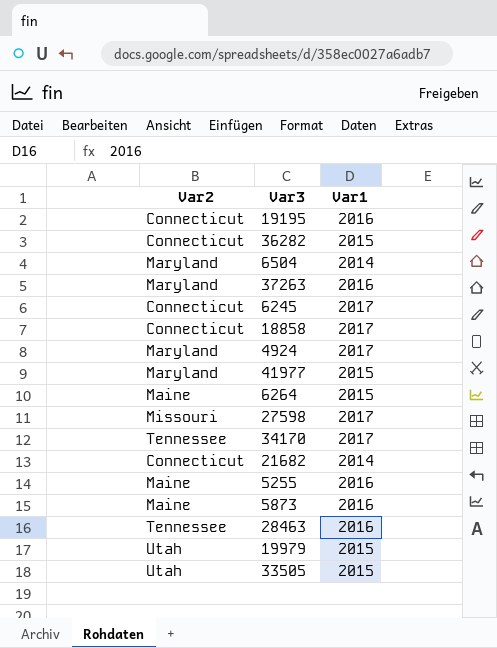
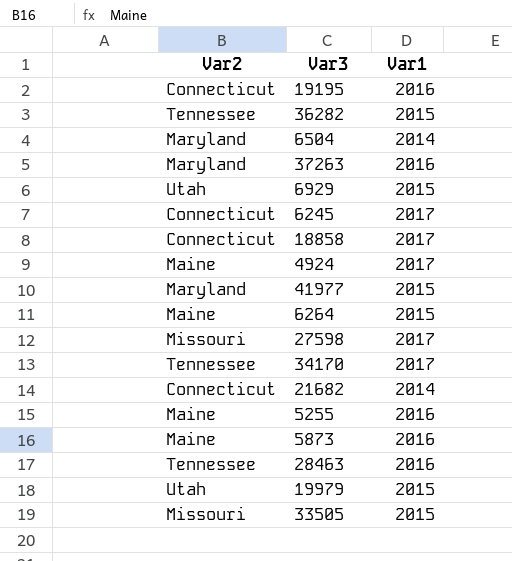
36282 | Var2: Connecticut -> Tennessee
row 6929: none -> Utah | 2015
4924 | Var2: Maryland -> Maine
33505 | Var2: Utah -> Missouri

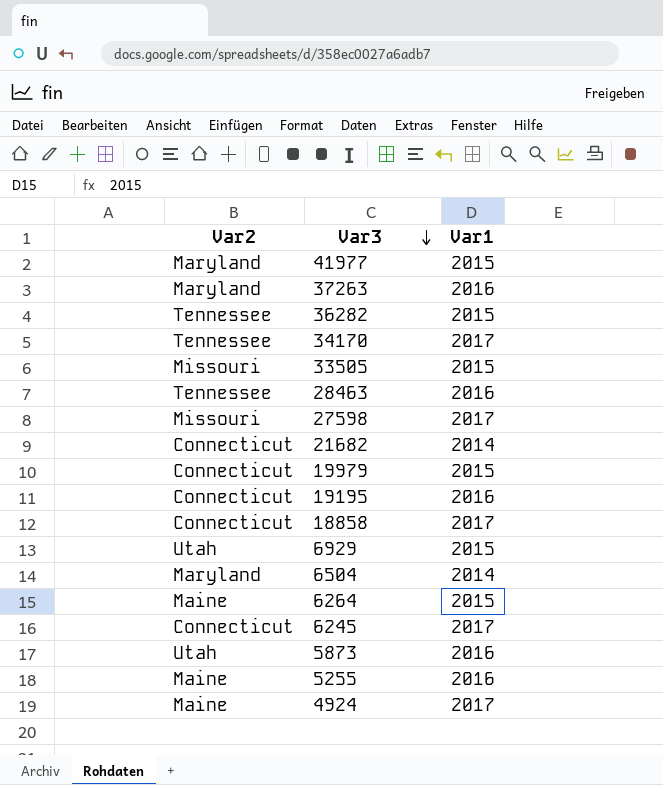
row order: none -> Var3 descending
19979 | Var2: Utah -> Connecticut
5873 | Var2: Maine -> Utah

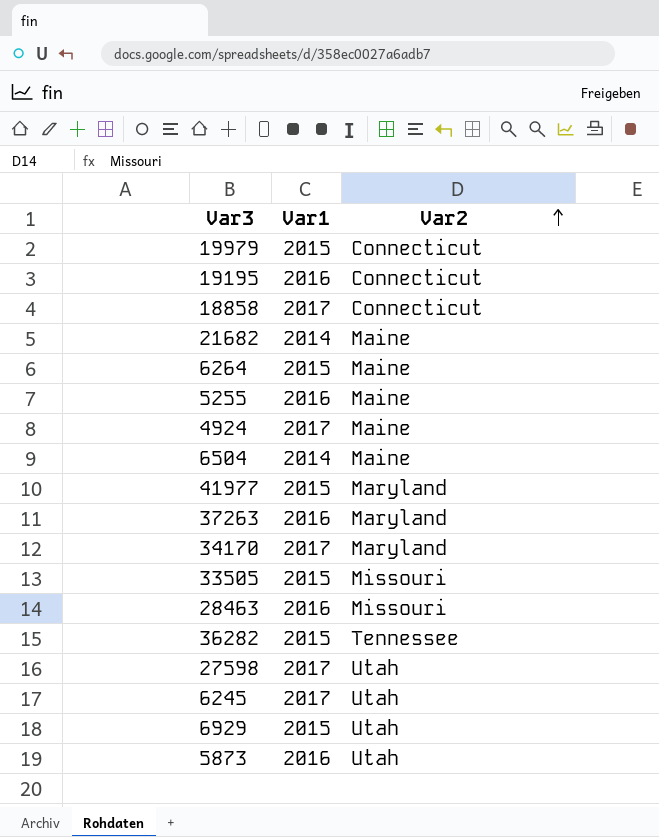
row order: Var3 descending -> Var2 ascending
column Var2 | position: 1 -> 3
21682 | Var2: Connecticut -> Maine
6504 | Var2: Maryland -> Maine
34170 | Var2: Tennessee -> Maryland
28463 | Var2: Tennessee -> Missouri
27598 | Var2: Missouri -> Utah
6245 | Var2: Connecticut -> Utah

